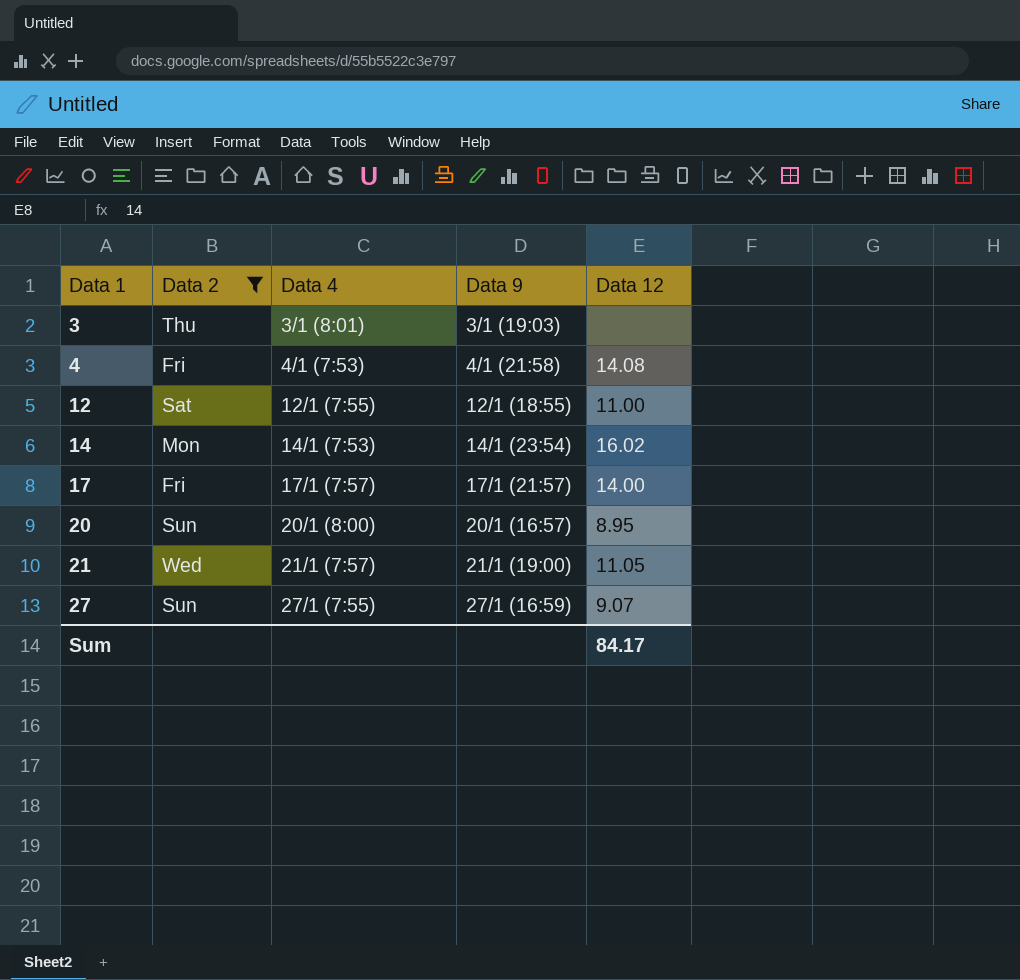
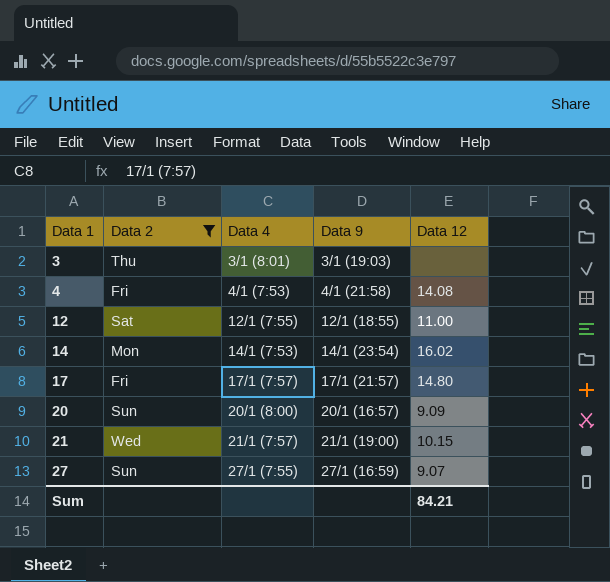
17 | Data 12: 14.00 -> 14.80
20 | Data 12: 8.95 -> 9.09
21 | Data 12: 11.05 -> 10.15
Sum | Data 12: 84.17 -> 84.21

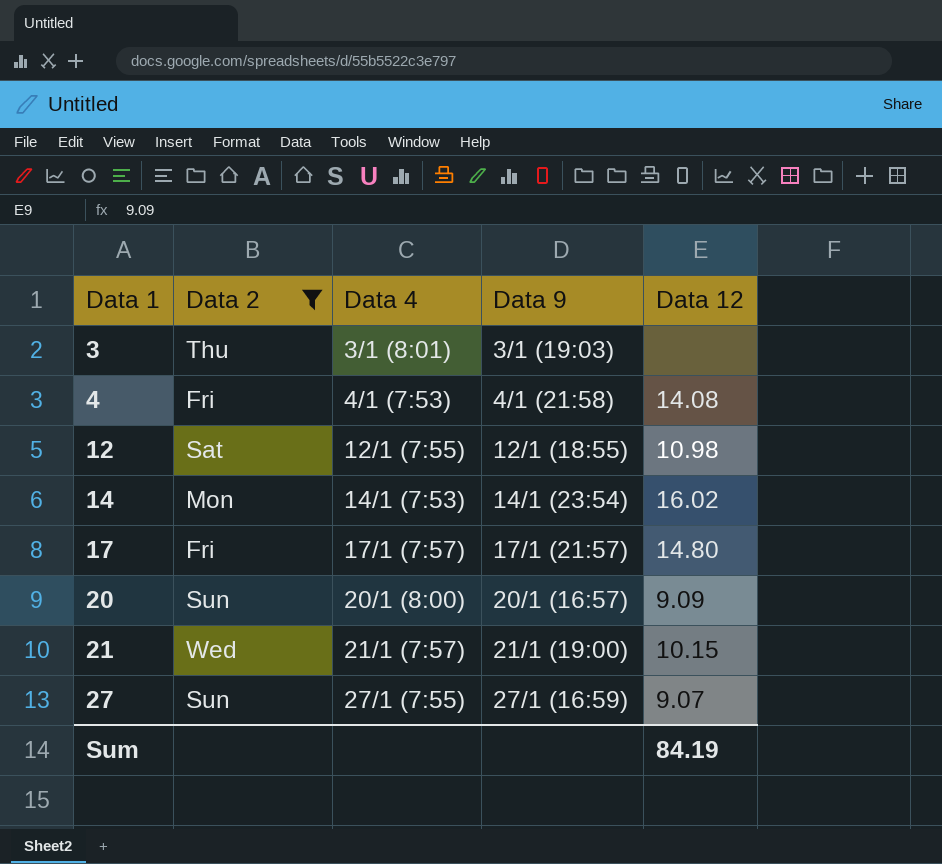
12 | Data 12: 11.00 -> 10.98
Sum | Data 12: 84.21 -> 84.19

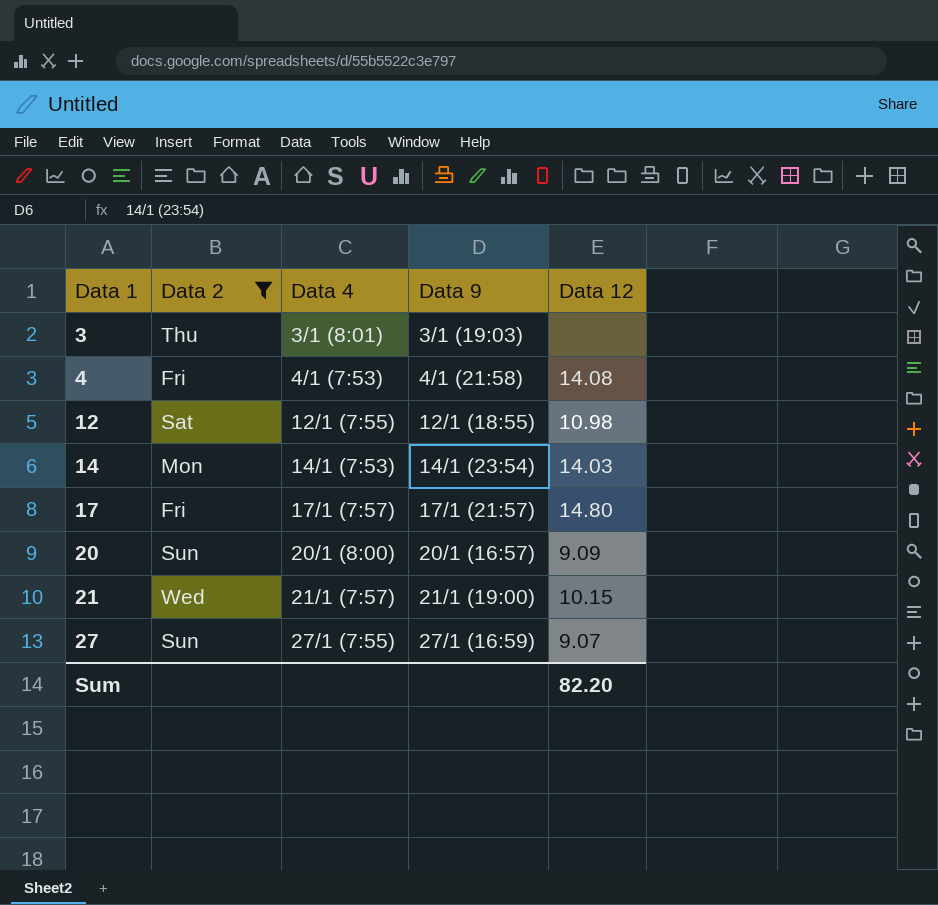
14 | Data 12: 16.02 -> 14.03
Sum | Data 12: 84.19 -> 82.20

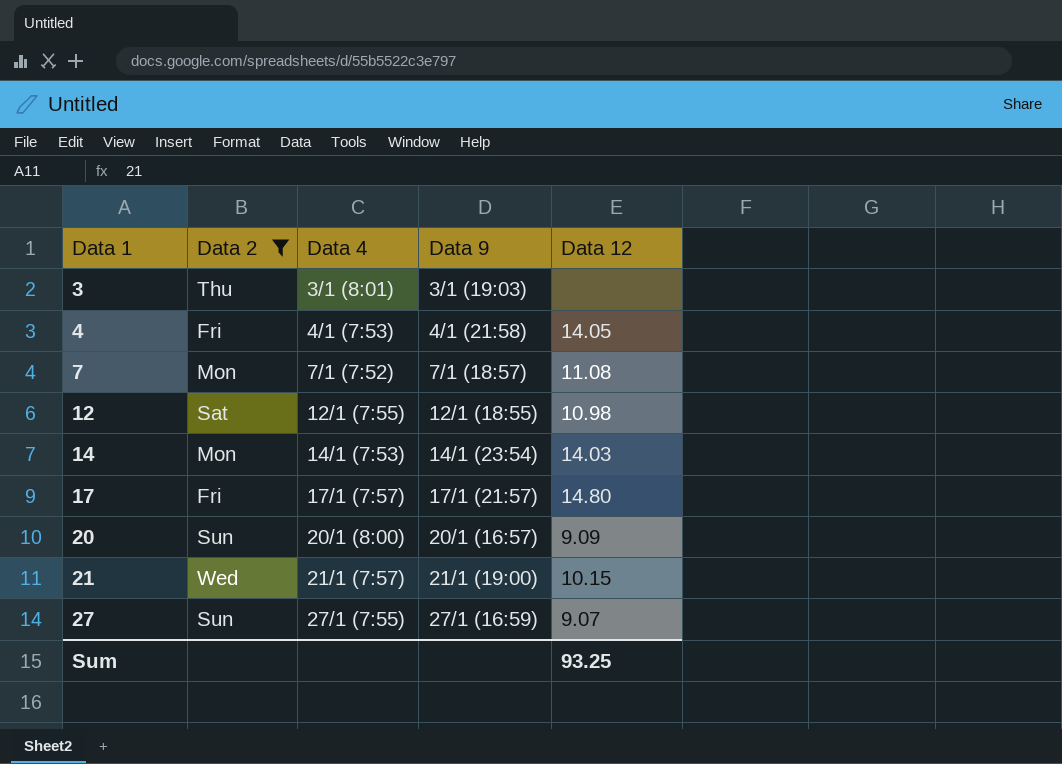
4 | Data 12: 14.08 -> 14.05
row 7: none -> Mon | 7/1 (7:52) | 7/1 (18:57) | 11.08
Sum | Data 12: 82.20 -> 93.25

